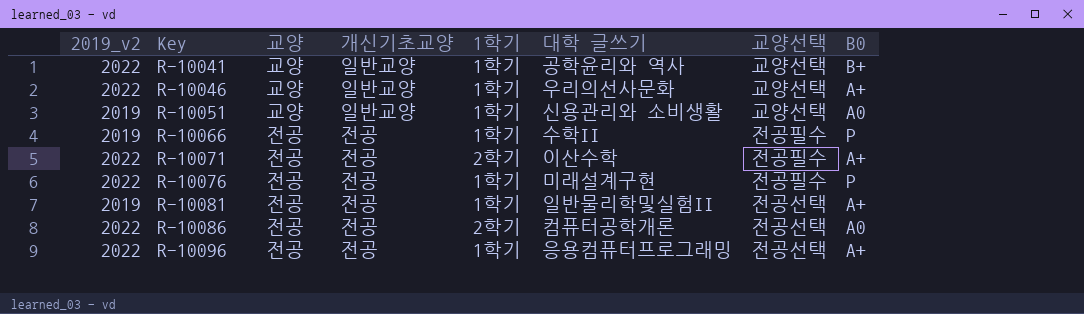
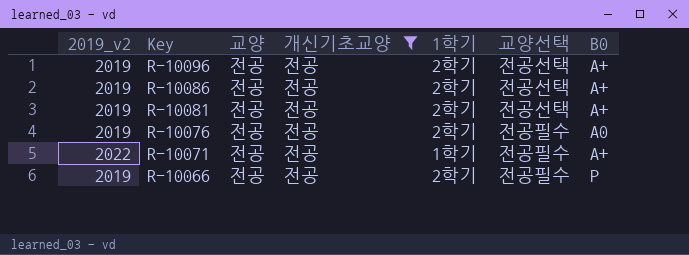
filter: none -> 개신기초교양 = 전공
row order: Key ascending -> Key descending
column 대학 글쓰기 | position: 6 -> none
R-10096 | 2019_v2: 2022 -> 2019
R-10096 | 1학기: 1학기 -> 2학기
R-10086 | 2019_v2: 2022 -> 2019
R-10086 | B0: A0 -> A+
R-10081 | 1학기: 1학기 -> 2학기
R-10076 | 2019_v2: 2022 -> 2019
R-10076 | 1학기: 1학기 -> 2학기
R-10076 | B0: P -> A0
R-10071 | 1학기: 2학기 -> 1학기
R-10066 | 1학기: 1학기 -> 2학기

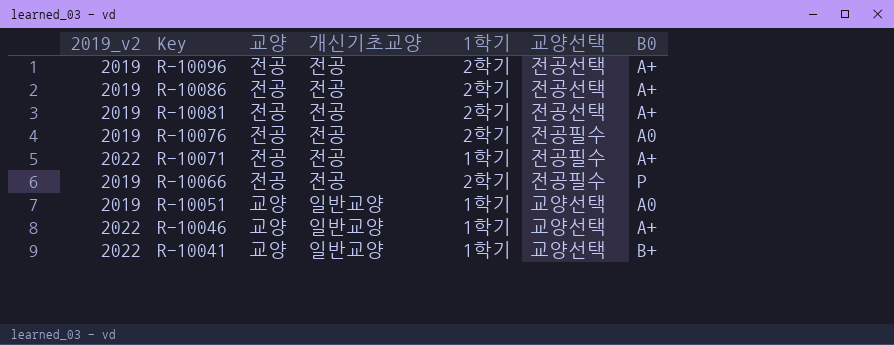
filter: 개신기초교양 = 전공 -> none

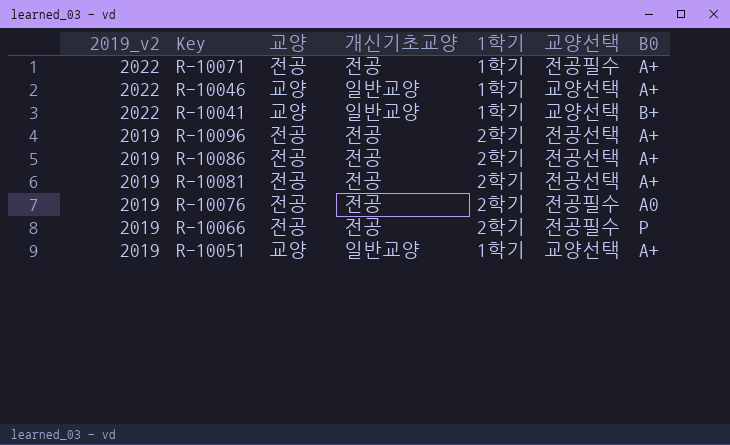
row order: Key descending -> 2019_v2 descending
R-10051 | B0: A0 -> A+

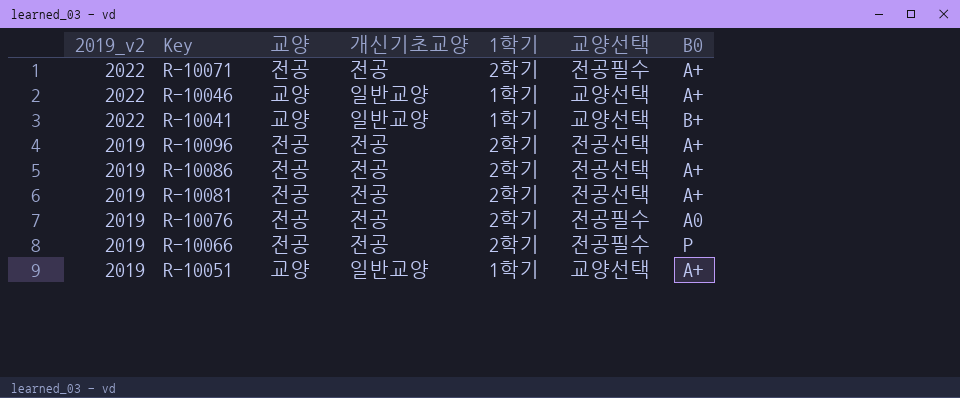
R-10071 | 1학기: 1학기 -> 2학기

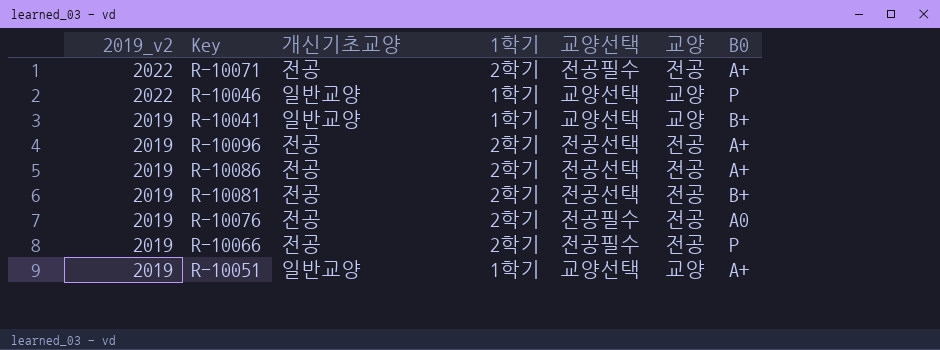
column 교양 | position: 3 -> 6
R-10046 | B0: A+ -> P
R-10041 | 2019_v2: 2022 -> 2019
R-10081 | B0: A+ -> B+

